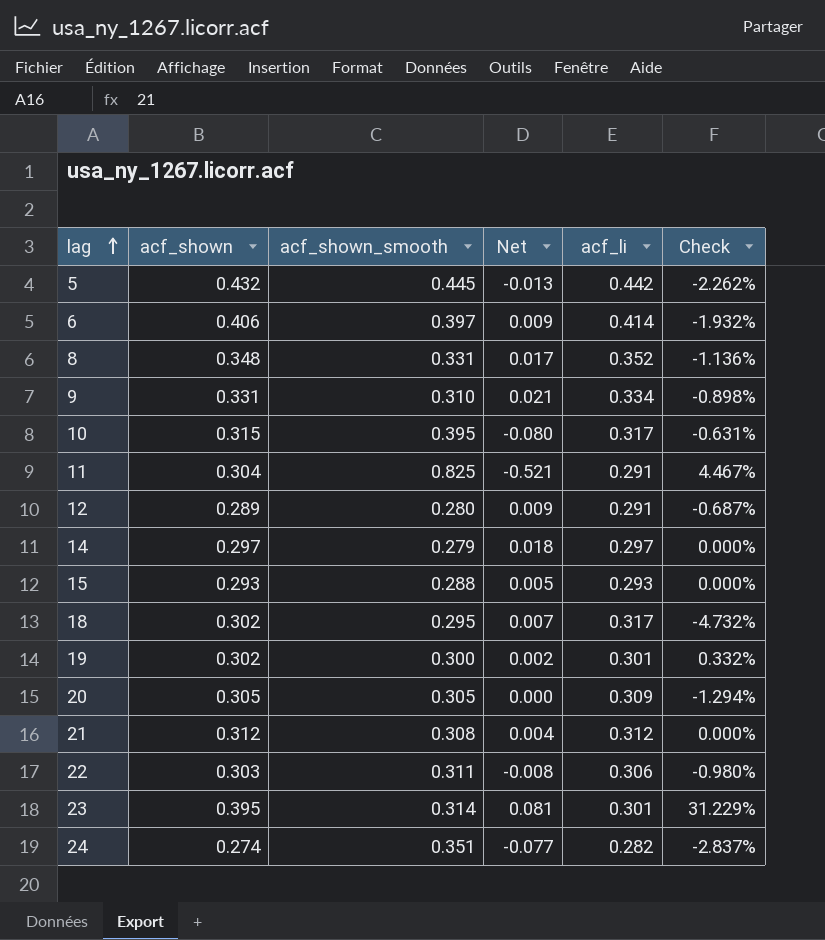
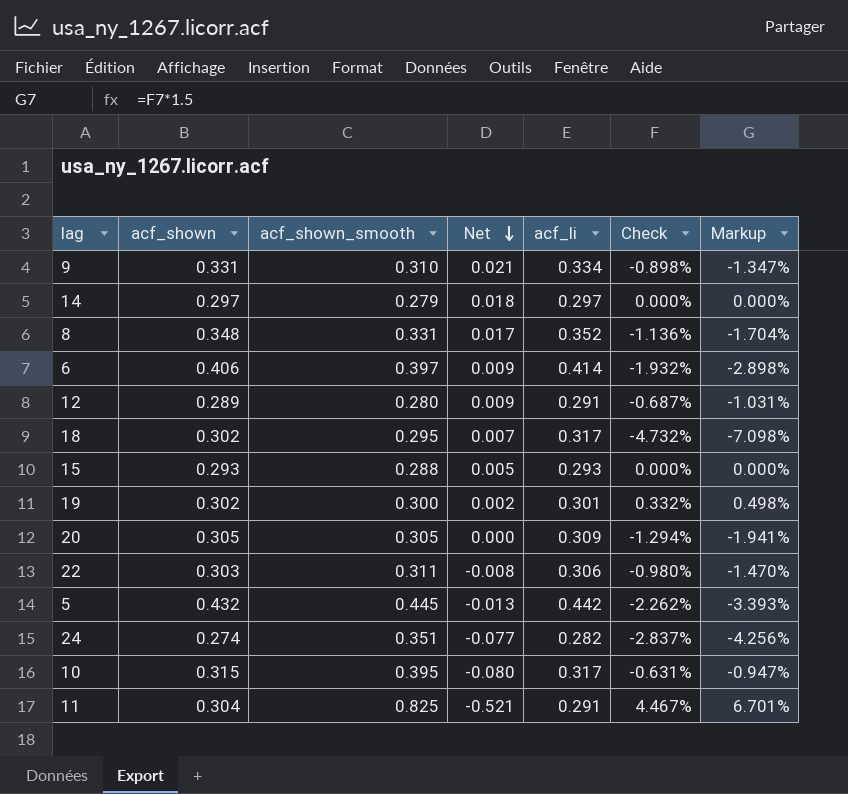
row order: lag ascending -> Net descending
column Markup | formula: none -> [Check] * 1.5
row 21: 0.312 | 0.308 | 0.004 | 0.312 | 0.000% -> none
row 23: 0.395 | 0.314 | 0.081 | 0.301 | 31.229% -> none

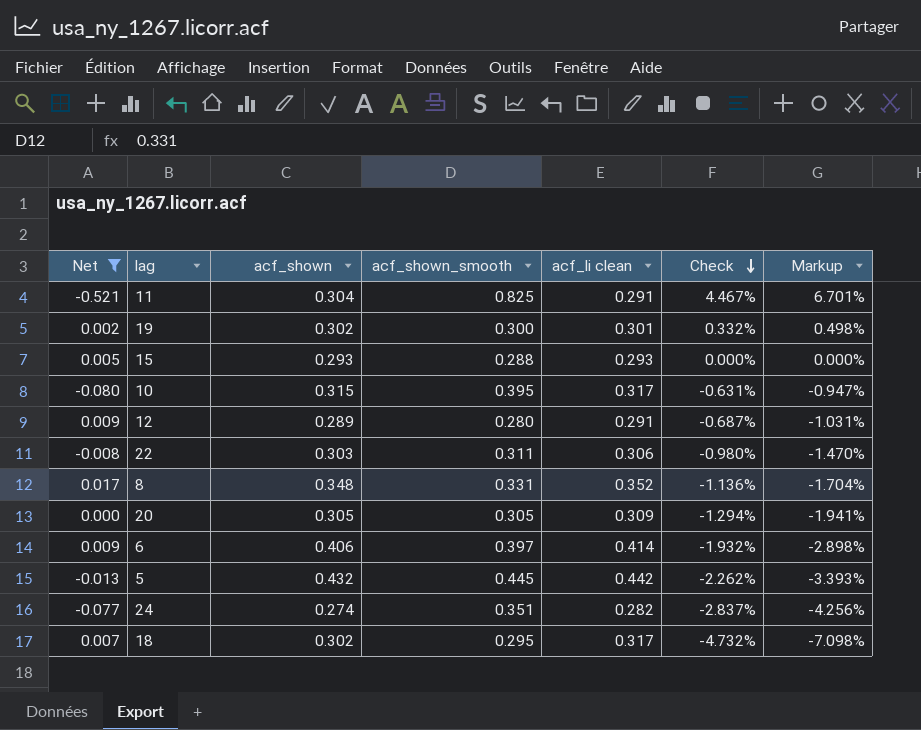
filter: none -> Net <= 0.017
row order: Net descending -> Check descending
column Net | position: 4 -> 1
column name: acf_li -> acf_li clean

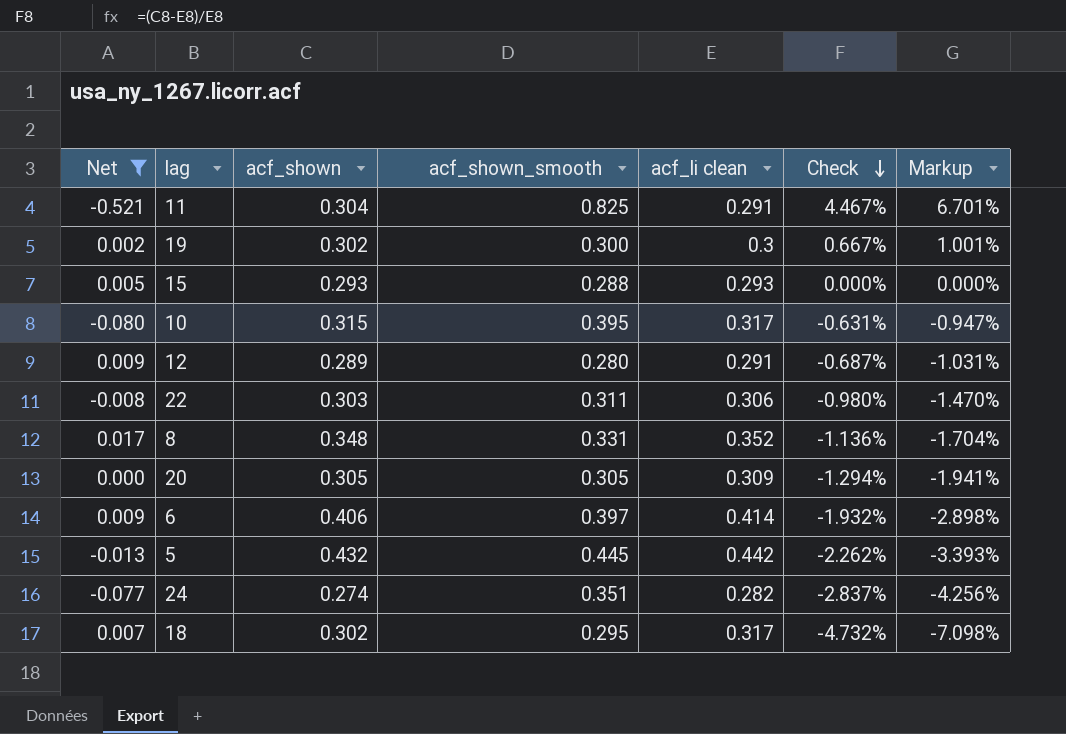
19 | acf_li clean: 0.301 -> 0.3
19 | Check: 0.332% -> 0.667%
19 | Markup: 0.498% -> 1.001%

